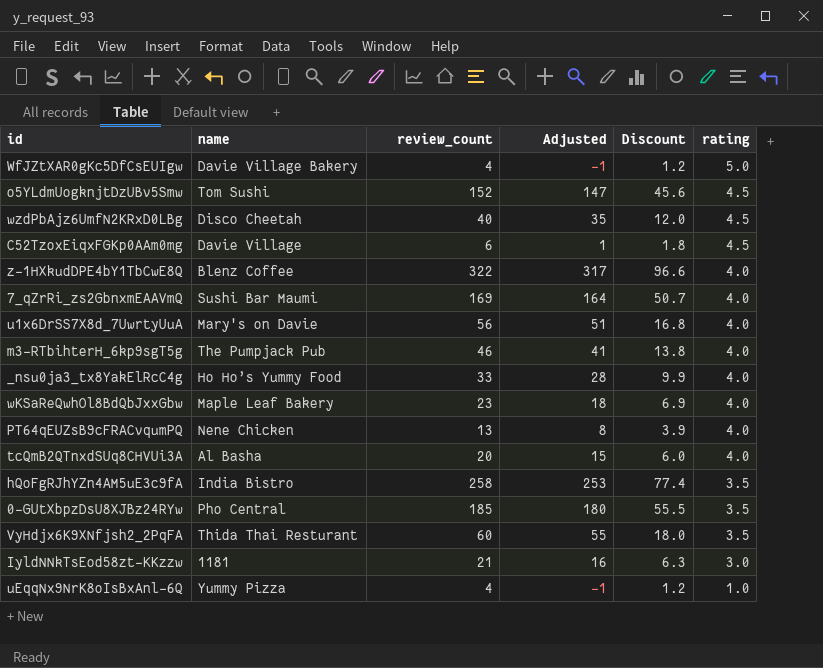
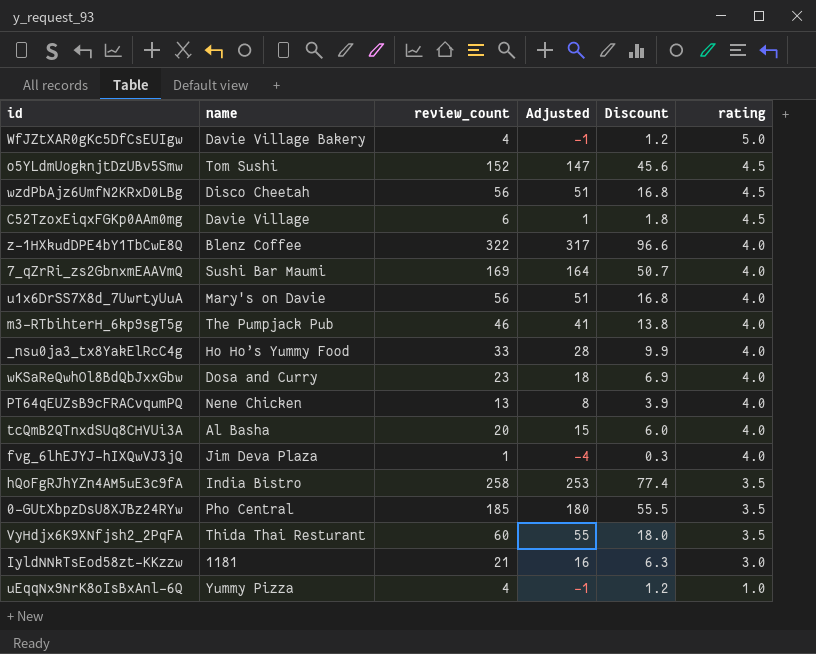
wzdPbAjz6UmfN2KRxD0LBg | review_count: 40 -> 56
wzdPbAjz6UmfN2KRxD0LBg | Adjusted: 35 -> 51
wzdPbAjz6UmfN2KRxD0LBg | Discount: 12.0 -> 16.8
wKSaReQwhOl8BdQbJxxGbw | name: Maple Leaf Bakery -> Dosa and Curry
row fvg_6lhEJYJ-hIXQwVJ3jQ: none -> Jim Deva Plaza | 1 | -4 | 0.3 | 4.0

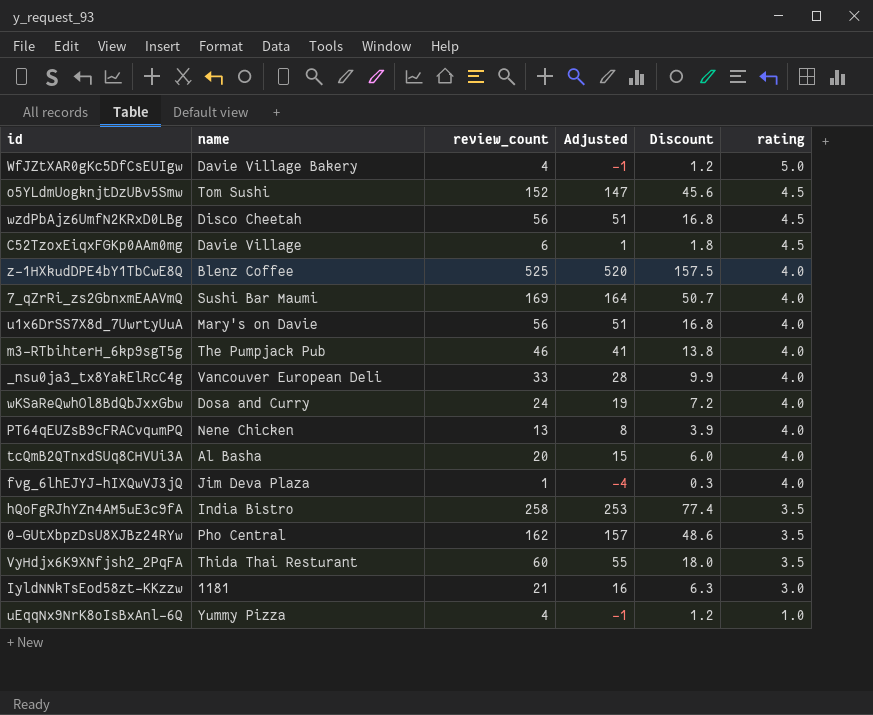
z-1HXkudDPE4bY1TbCwE8Q | review_count: 322 -> 525
z-1HXkudDPE4bY1TbCwE8Q | Adjusted: 317 -> 520
z-1HXkudDPE4bY1TbCwE8Q | Discount: 96.6 -> 157.5
_nsu0ja3_tx8YakElRcC4g | name: Ho Ho’s Yummy Food -> Vancouver European Deli
wKSaReQwhOl8BdQbJxxGbw | review_count: 23 -> 24
wKSaReQwhOl8BdQbJxxGbw | Adjusted: 18 -> 19
wKSaReQwhOl8BdQbJxxGbw | Discount: 6.9 -> 7.2
0-GUtXbpzDsU8XJBz24RYw | review_count: 185 -> 162
0-GUtXbpzDsU8XJBz24RYw | Adjusted: 180 -> 157
0-GUtXbpzDsU8XJBz24RYw | Discount: 55.5 -> 48.6

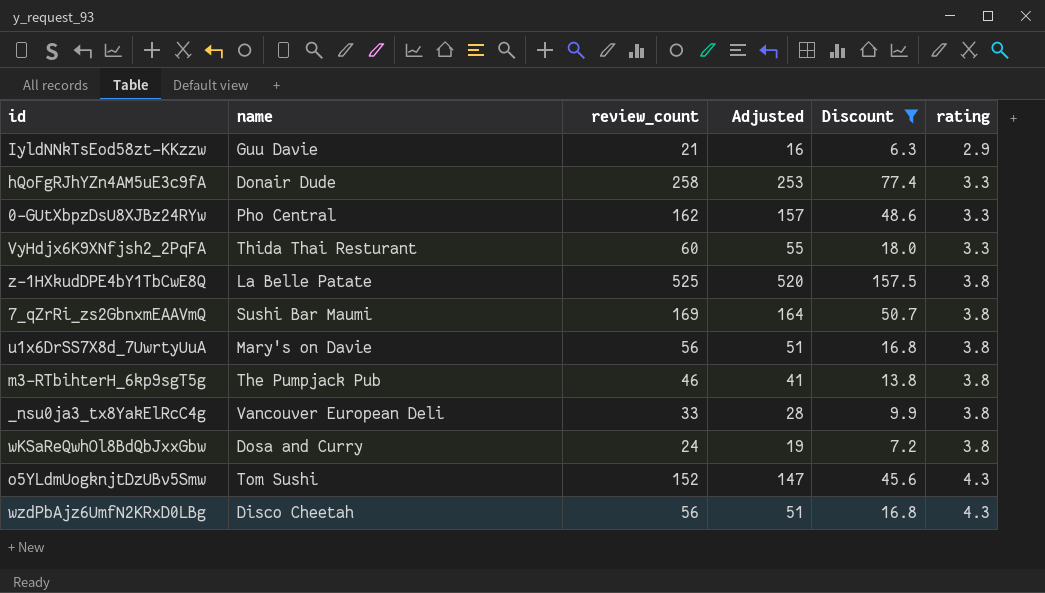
filter: none -> Discount >= 6.3
row order: rating descending -> rating ascending
IyldNNkTsEod58zt-KKzzw | name: 1181 -> Guu Davie
IyldNNkTsEod58zt-KKzzw | rating: 3.0 -> 2.9
hQoFgRJhYZn4AM5uE3c9fA | name: India Bistro -> Donair Dude
hQoFgRJhYZn4AM5uE3c9fA | rating: 3.5 -> 3.3
0-GUtXbpzDsU8XJBz24RYw | rating: 3.5 -> 3.3
VyHdjx6K9XNfjsh2_2PqFA | rating: 3.5 -> 3.3
z-1HXkudDPE4bY1TbCwE8Q | name: Blenz Coffee -> La Belle Patate
z-1HXkudDPE4bY1TbCwE8Q | rating: 4.0 -> 3.8
7_qZrRi_zs2GbnxmEAAVmQ | rating: 4.0 -> 3.8
u1x6DrSS7X8d_7UwrtyUuA | rating: 4.0 -> 3.8
m3-RTbihterH_6kp9sgT5g | rating: 4.0 -> 3.8
_nsu0ja3_tx8YakElRcC4g | rating: 4.0 -> 3.8
wKSaReQwhOl8BdQbJxxGbw | rating: 4.0 -> 3.8
o5YLdmUogknjtDzUBv5Smw | rating: 4.5 -> 4.3
wzdPbAjz6UmfN2KRxD0LBg | rating: 4.5 -> 4.3

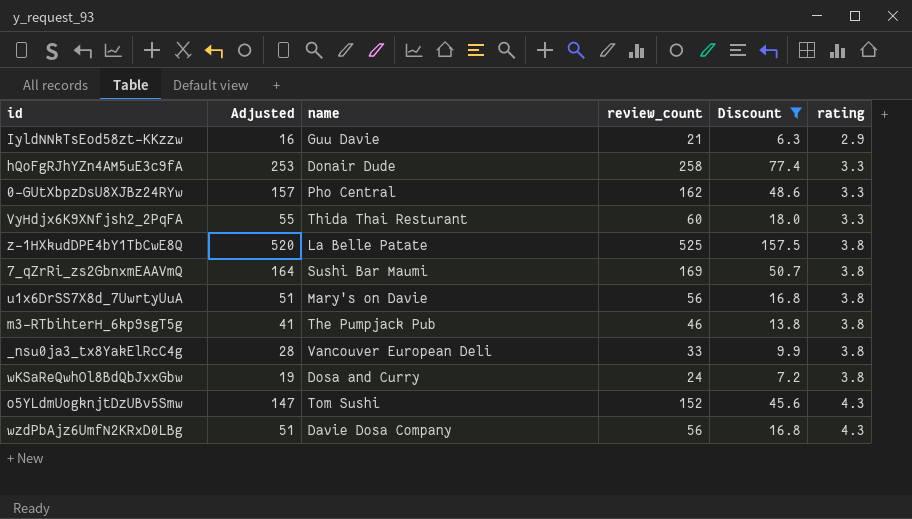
column Adjusted | position: 4 -> 2
wzdPbAjz6UmfN2KRxD0LBg | name: Disco Cheetah -> Davie Dosa Company

